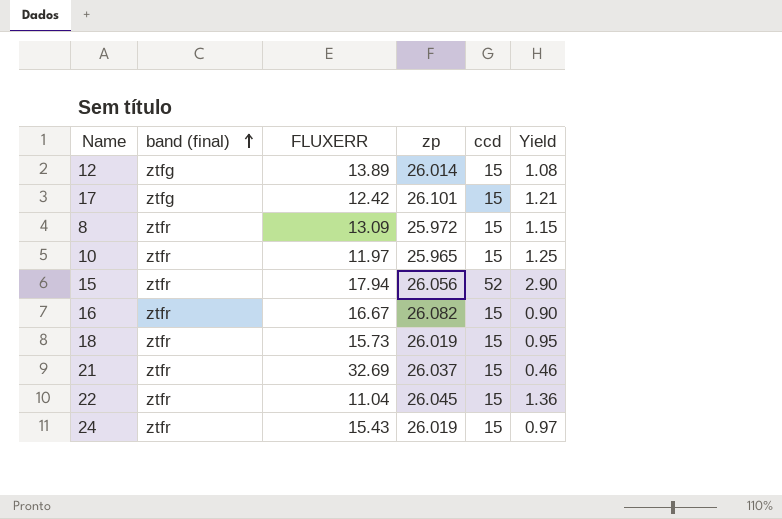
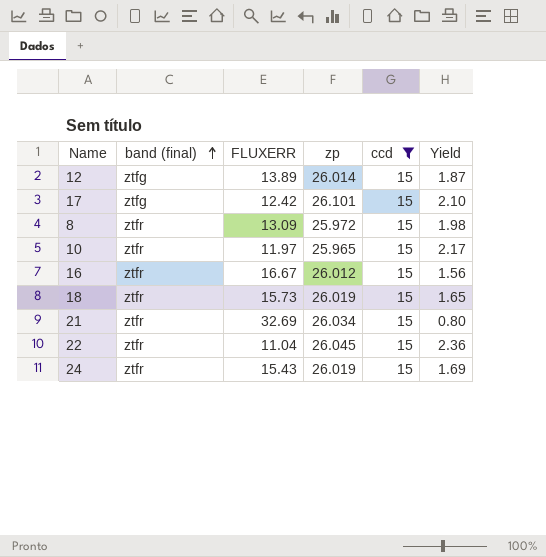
filter: none -> ccd = 15
column Yield | formula: [ccd] / [FLUXERR] -> [zp] / [FLUXERR]
16 | zp: 26.082 -> 26.012
21 | zp: 26.037 -> 26.034

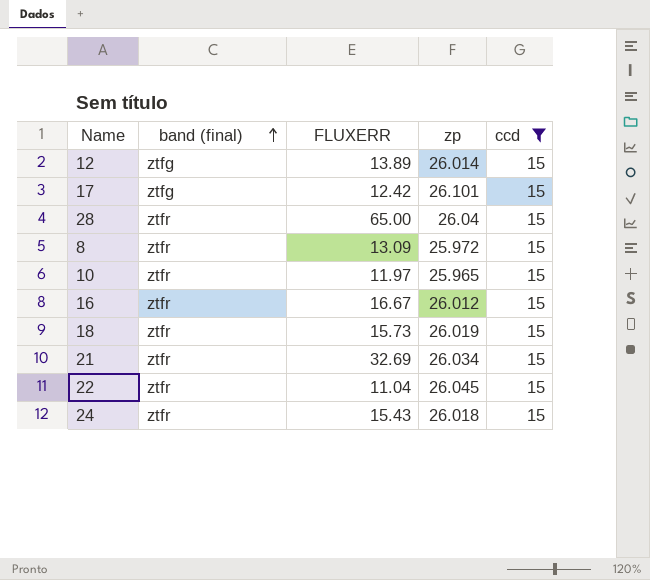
column Yield | formula: [zp] / [FLUXERR] -> none
row 28: none -> ztfr | 65.00 | 26.04 | 15
24 | zp: 26.019 -> 26.018

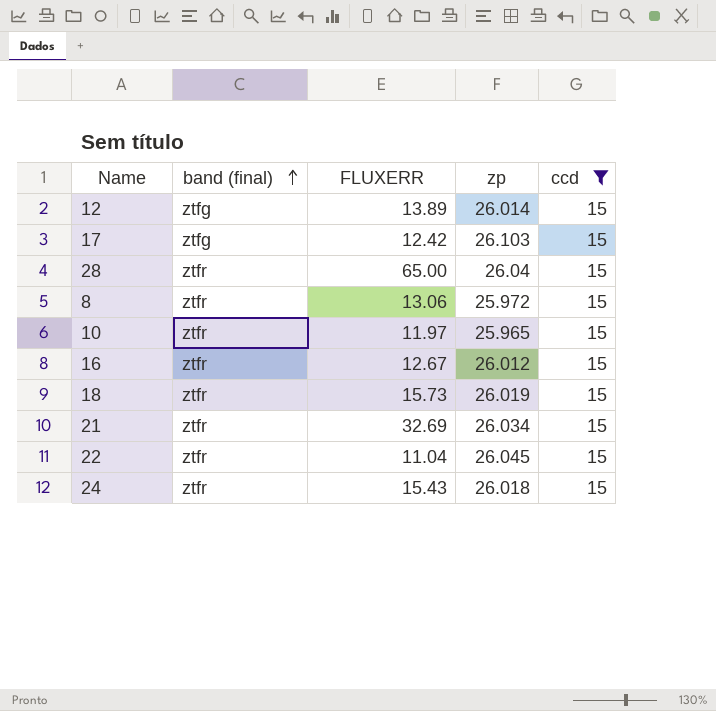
17 | zp: 26.101 -> 26.103
8 | FLUXERR: 13.09 -> 13.06
16 | FLUXERR: 16.67 -> 12.67

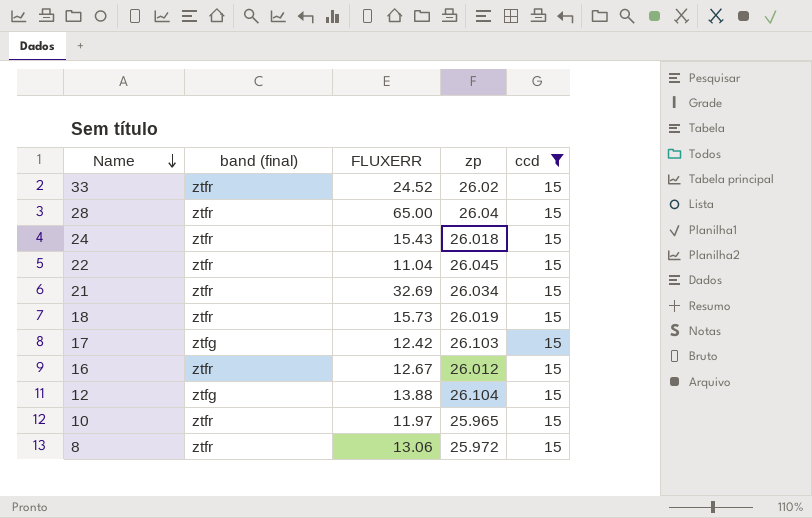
row order: band (final) ascending -> Name descending
row 33: none -> ztfr | 24.52 | 26.02 | 15
12 | FLUXERR: 13.89 -> 13.88
12 | zp: 26.014 -> 26.104

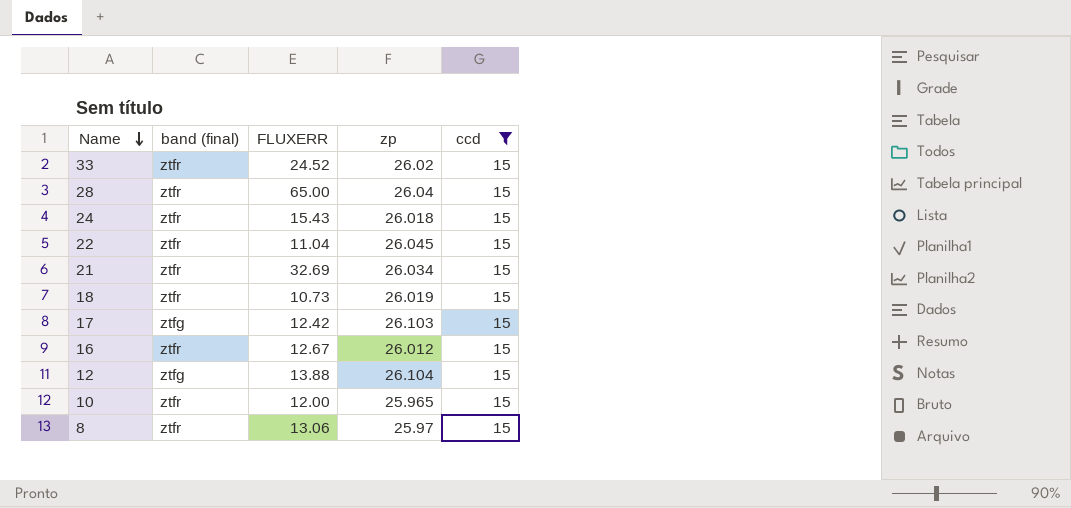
18 | FLUXERR: 15.73 -> 10.73
10 | FLUXERR: 11.97 -> 12.00
8 | zp: 25.972 -> 25.97

